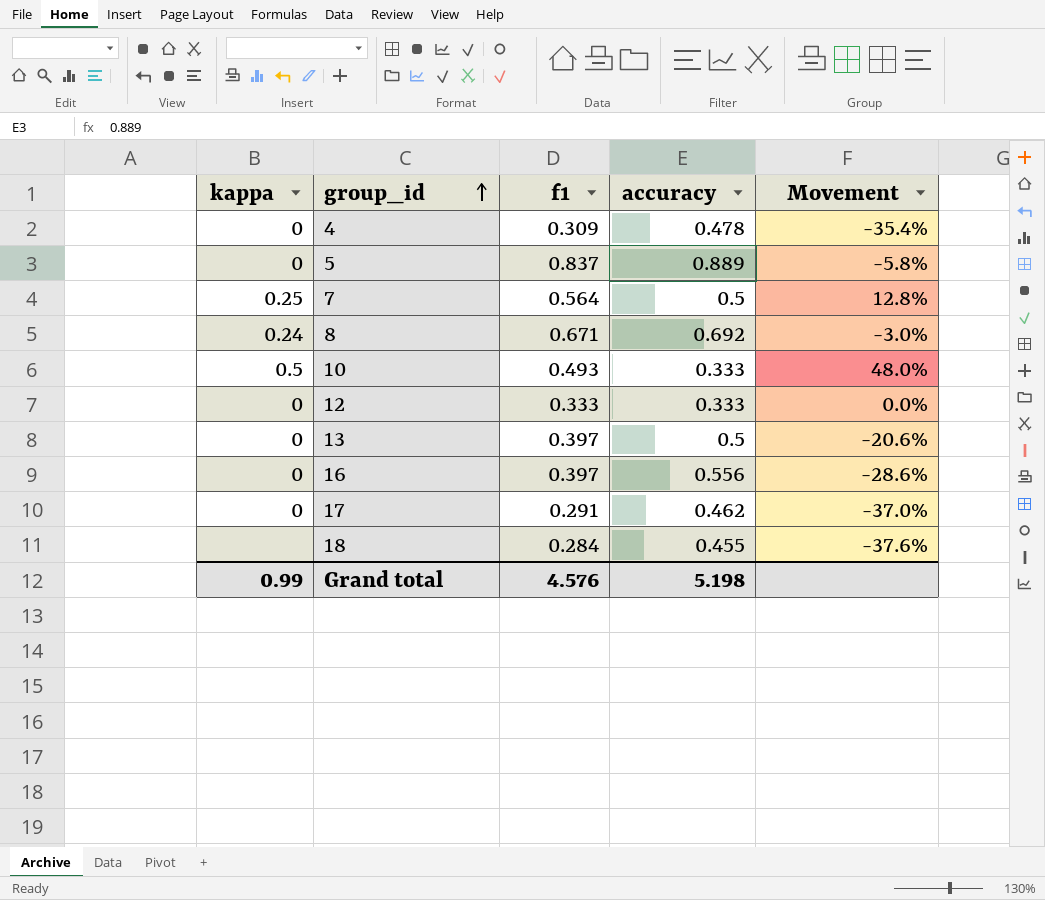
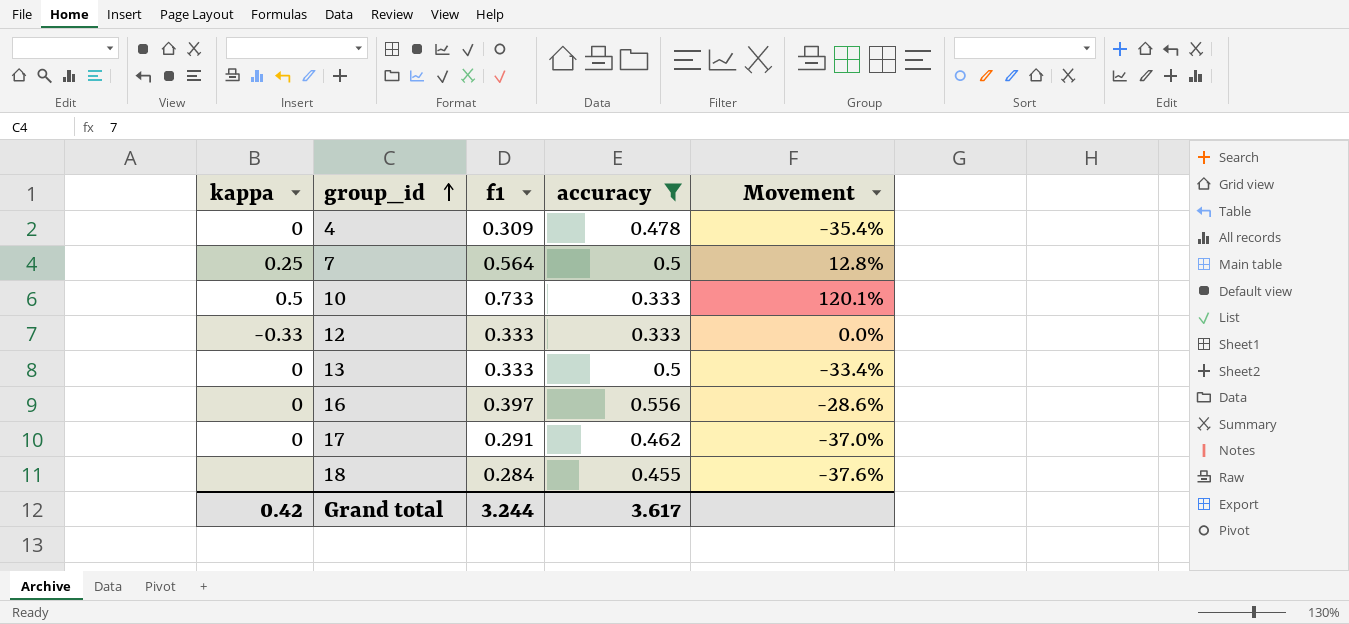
filter: none -> accuracy <= 0.556
10 | f1: 0.493 -> 0.733
10 | Movement: 48.0% -> 120.1%
12 | kappa: 0 -> -0.33
13 | f1: 0.397 -> 0.333
13 | Movement: -20.6% -> -33.4%
Grand total | kappa: 0.99 -> 0.42
Grand total | f1: 4.576 -> 3.244
Grand total | accuracy: 5.198 -> 3.617

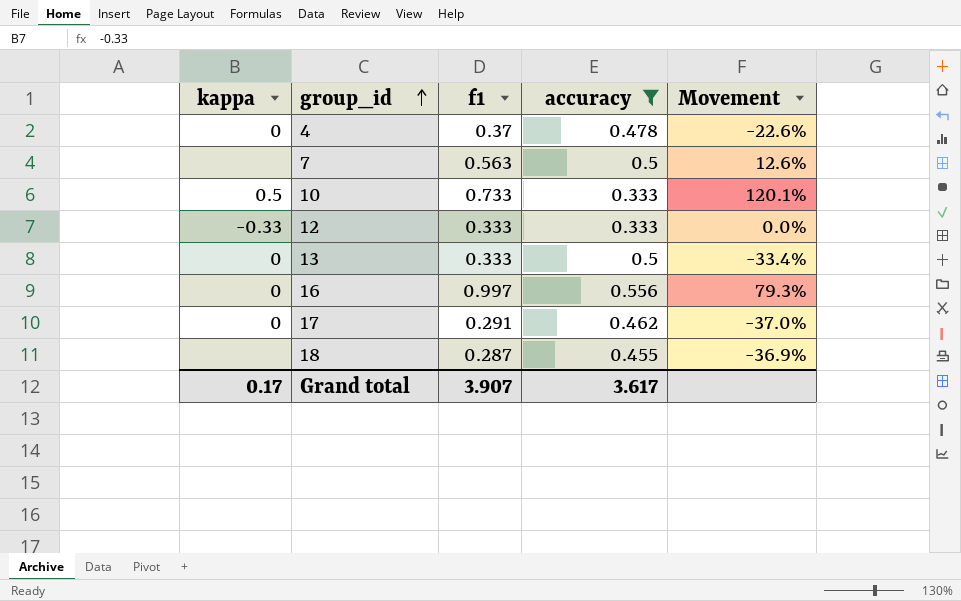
4 | f1: 0.309 -> 0.37
4 | Movement: -35.4% -> -22.6%
7 | kappa: 0.25 -> none
7 | f1: 0.564 -> 0.563
7 | Movement: 12.8% -> 12.6%
16 | f1: 0.397 -> 0.997
16 | Movement: -28.6% -> 79.3%
18 | f1: 0.284 -> 0.287
18 | Movement: -37.6% -> -36.9%
Grand total | kappa: 0.42 -> 0.17
Grand total | f1: 3.244 -> 3.907

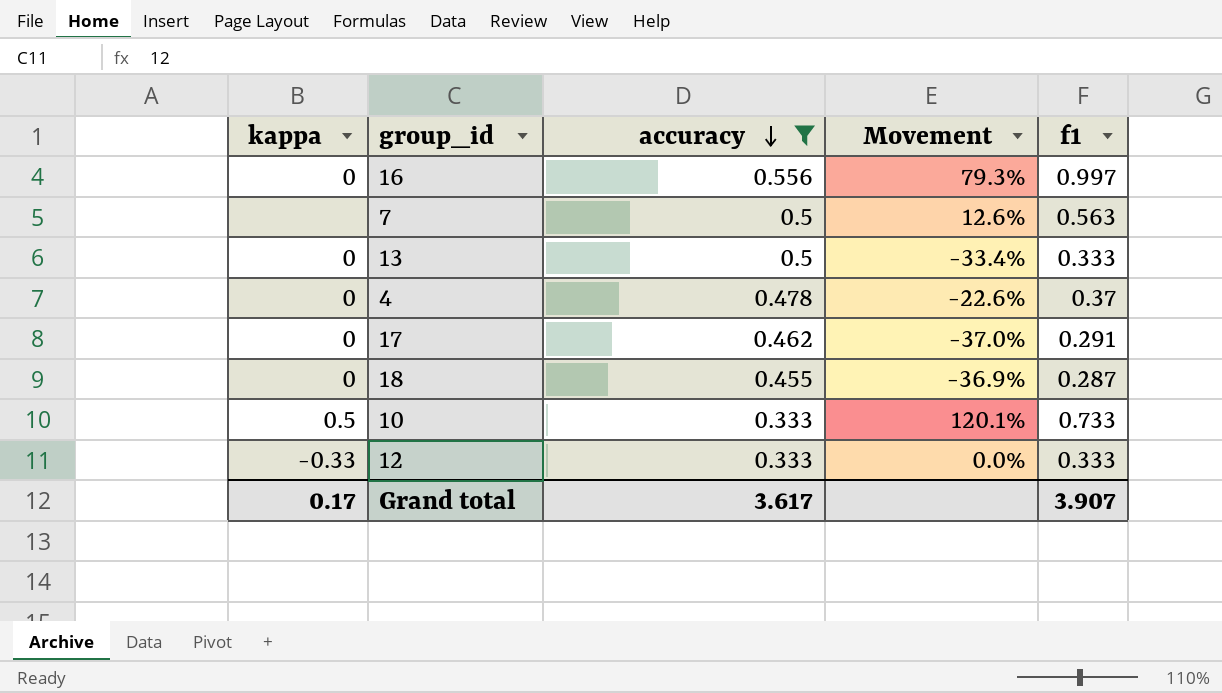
row order: group_id ascending -> accuracy descending
column f1 | position: 3 -> 5
18 | kappa: none -> 0

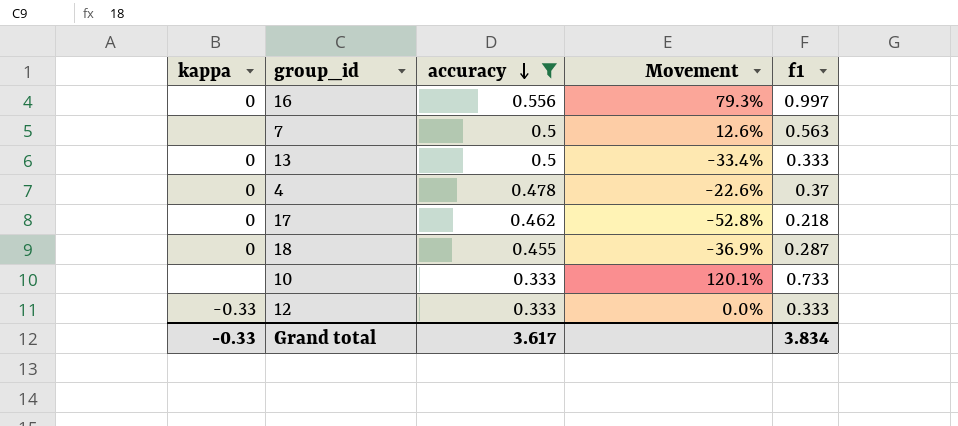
17 | Movement: -37.0% -> -52.8%
17 | f1: 0.291 -> 0.218
10 | kappa: 0.5 -> none
Grand total | kappa: 0.17 -> -0.33
Grand total | f1: 3.907 -> 3.834

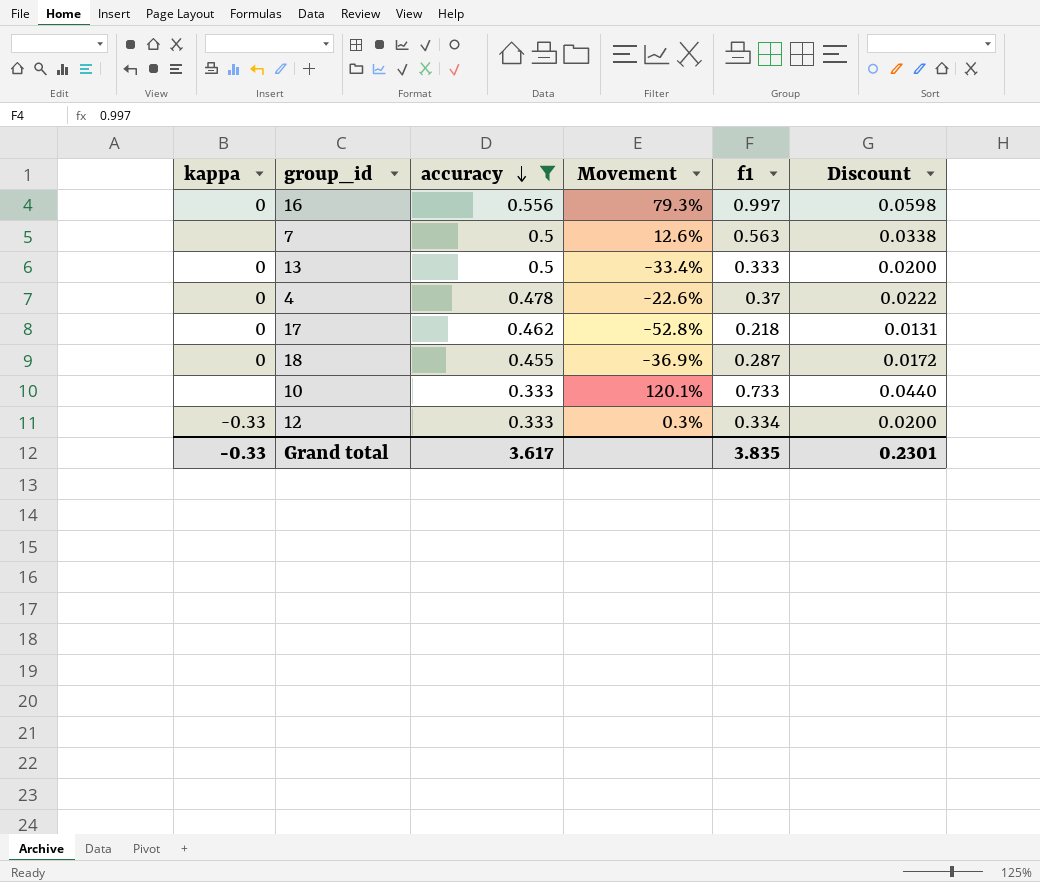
column Discount | formula: none -> [f1] * 0.06
12 | Movement: 0.0% -> 0.3%
12 | f1: 0.333 -> 0.334
Grand total | f1: 3.834 -> 3.835

